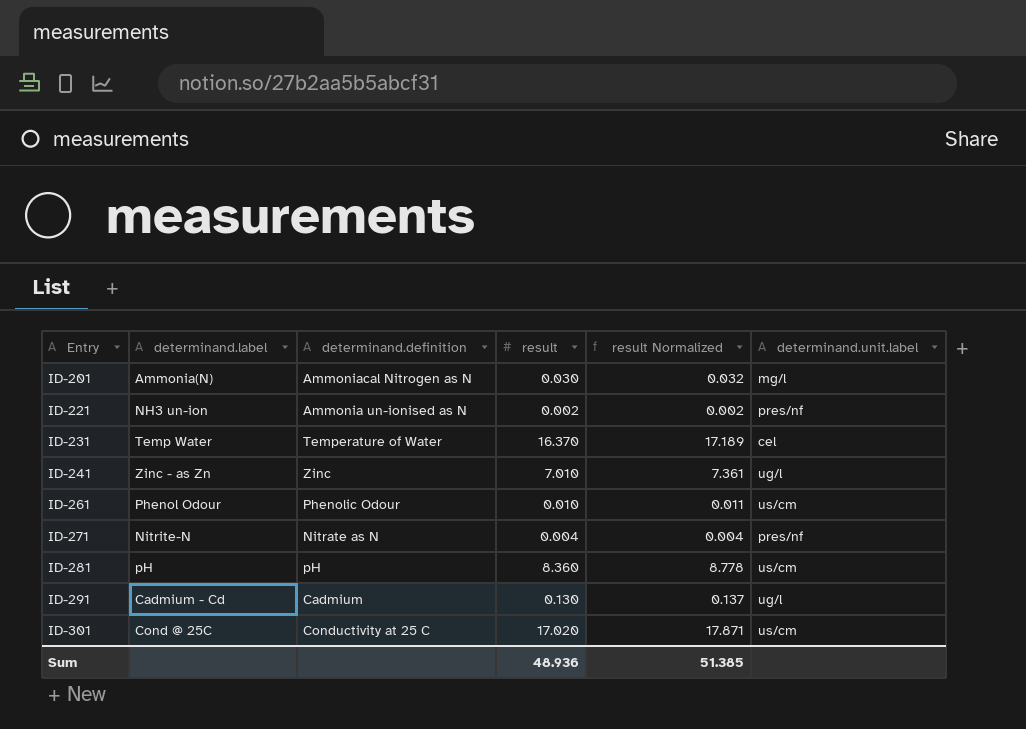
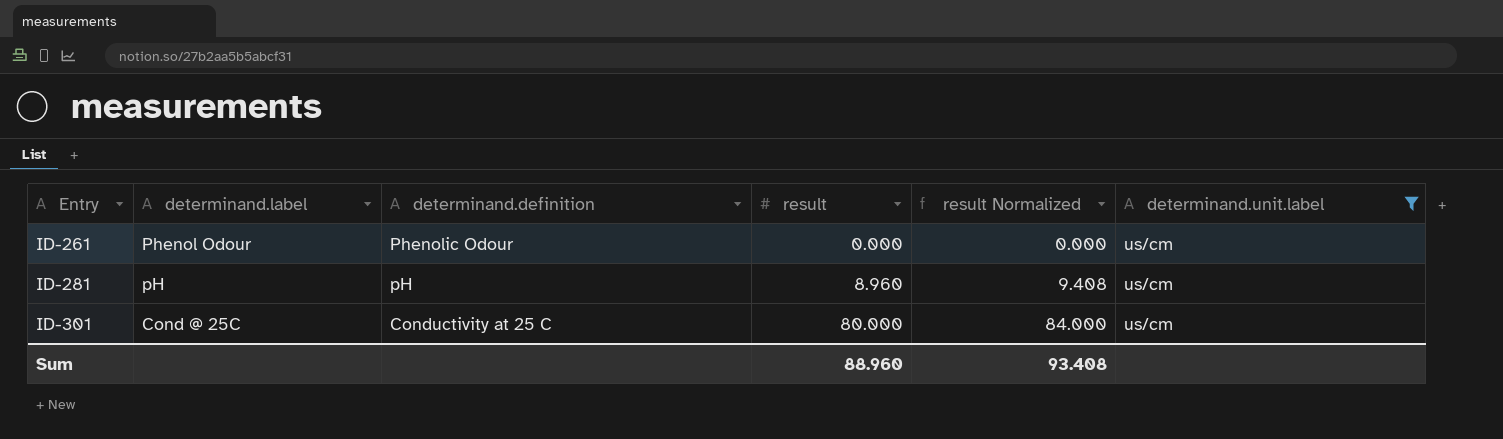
filter: none -> determinand.unit.label = us/cm
ID-261 | result: 0.010 -> 0.000
ID-261 | result Normalized: 0.011 -> 0.000
ID-281 | result: 8.360 -> 8.960
ID-281 | result Normalized: 8.778 -> 9.408
ID-301 | result: 17.020 -> 80.000
ID-301 | result Normalized: 17.871 -> 84.000
Sum | result: 48.936 -> 88.960
Sum | result Normalized: 51.385 -> 93.408

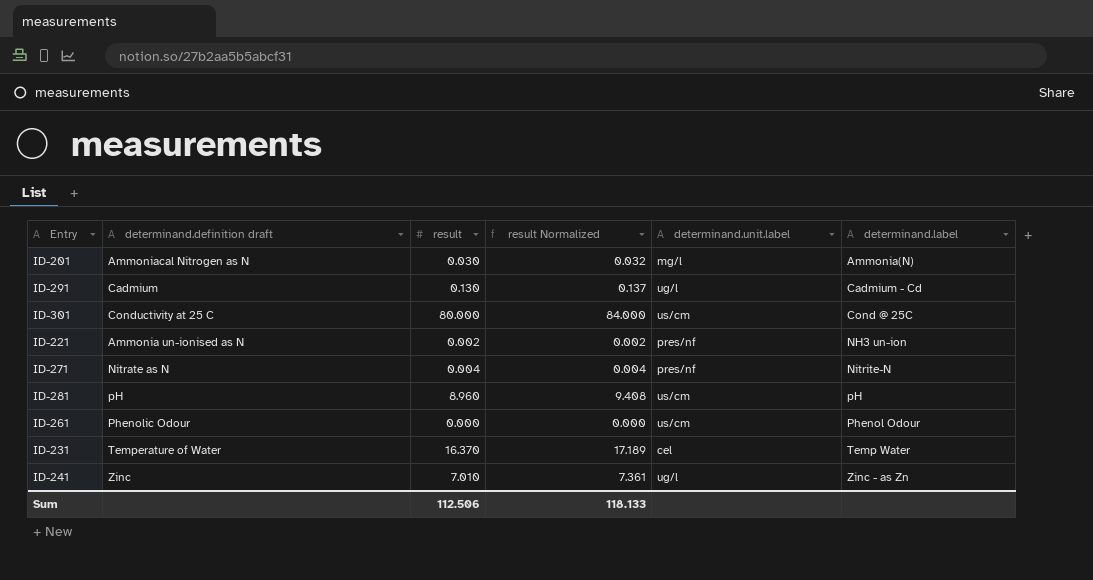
filter: determinand.unit.label = us/cm -> none
row order: Entry ascending -> determinand.label ascending
column name: determinand.definition -> determinand.definition draft
column determinand.label | position: 2 -> 6
Sum | result: 88.960 -> 112.506
Sum | result Normalized: 93.408 -> 118.133

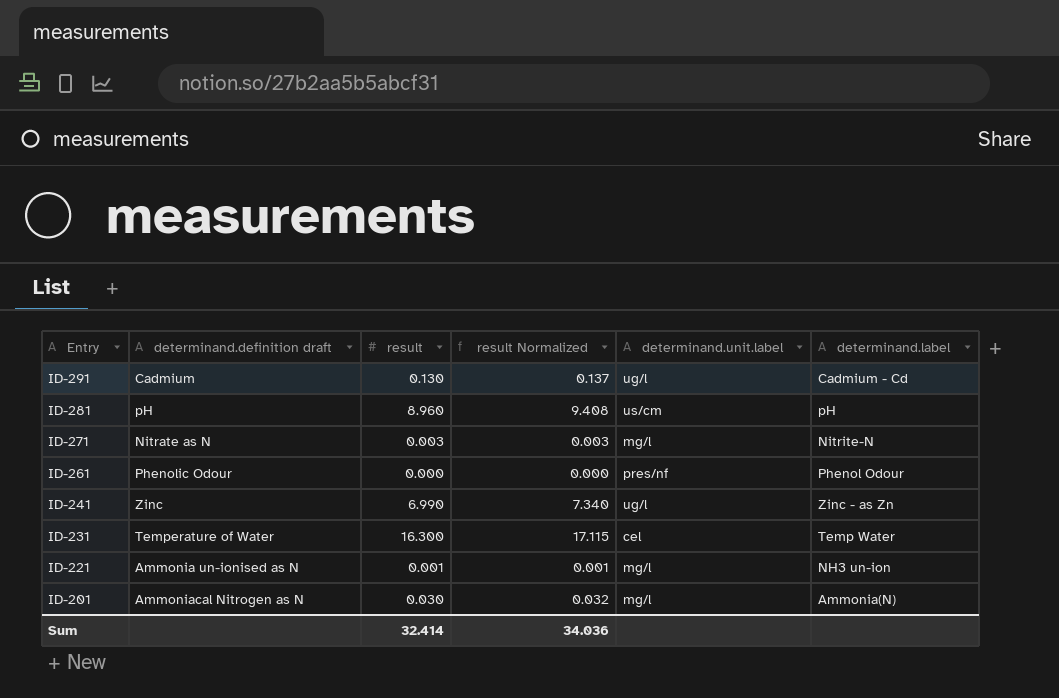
row order: determinand.label ascending -> Entry descending
row ID-301: Conductivity at 25 C | 80.000 | 84.000 | us/cm | Cond @ 25C -> none
ID-271 | result: 0.004 -> 0.003
ID-271 | result Normalized: 0.004 -> 0.003
ID-271 | determinand.unit.label: pres/nf -> mg/l
ID-261 | determinand.unit.label: us/cm -> pres/nf
ID-241 | result: 7.010 -> 6.990
ID-241 | result Normalized: 7.361 -> 7.340
ID-231 | result: 16.370 -> 16.300
ID-231 | result Normalized: 17.189 -> 17.115
ID-221 | result: 0.002 -> 0.001
ID-221 | result Normalized: 0.002 -> 0.001
ID-221 | determinand.unit.label: pres/nf -> mg/l
Sum | result: 112.506 -> 32.414
Sum | result Normalized: 118.133 -> 34.036

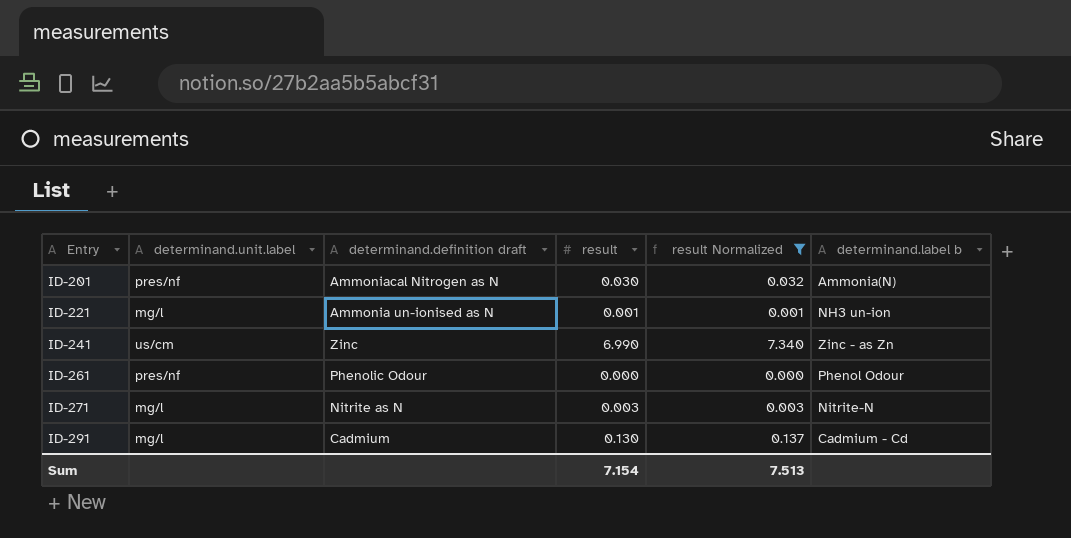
filter: none -> result Normalized <= 7.340
row order: Entry descending -> Entry ascending
column determinand.unit.label | position: 5 -> 2
column name: determinand.label -> determinand.label b
ID-201 | determinand.unit.label: mg/l -> pres/nf
ID-241 | determinand.unit.label: ug/l -> us/cm
ID-271 | determinand.definition draft: Nitrate as N -> Nitrite as N
ID-291 | determinand.unit.label: ug/l -> mg/l
Sum | result: 32.414 -> 7.154
Sum | result Normalized: 34.036 -> 7.513

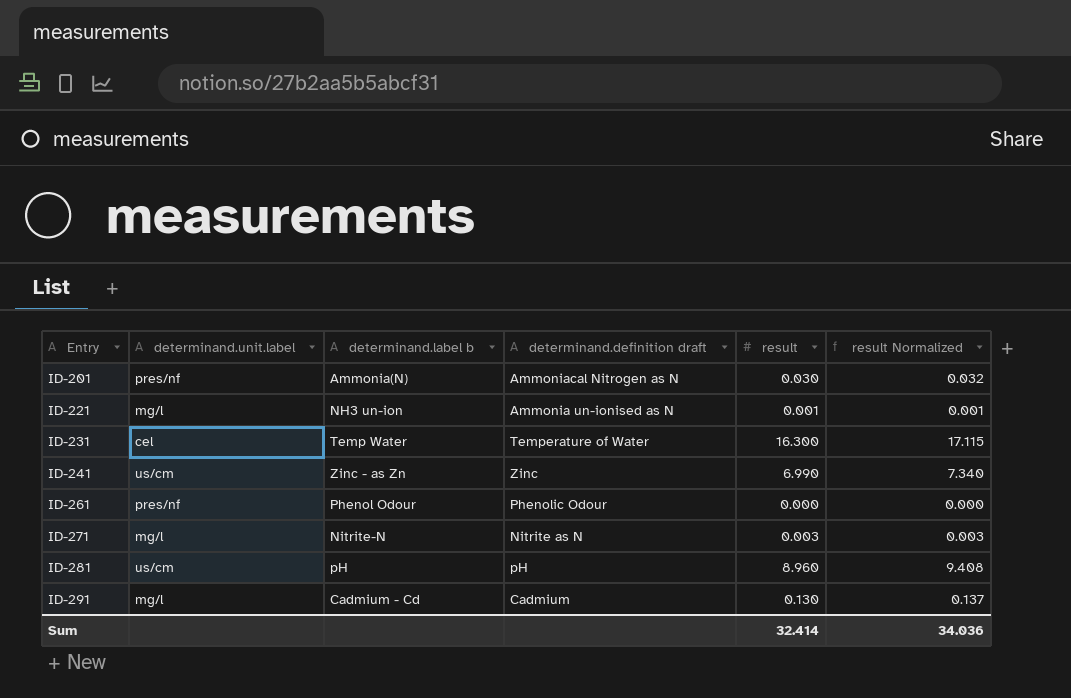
filter: result Normalized <= 7.340 -> none
column determinand.label b | position: 6 -> 3
Sum | result: 7.154 -> 32.414
Sum | result Normalized: 7.513 -> 34.036

